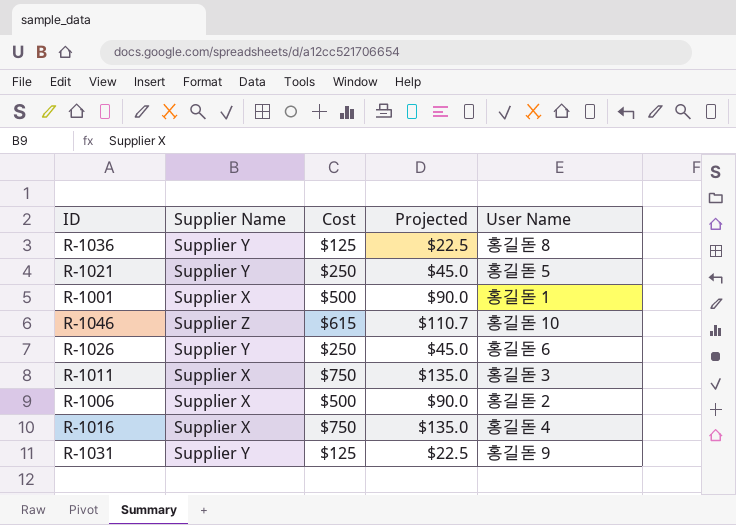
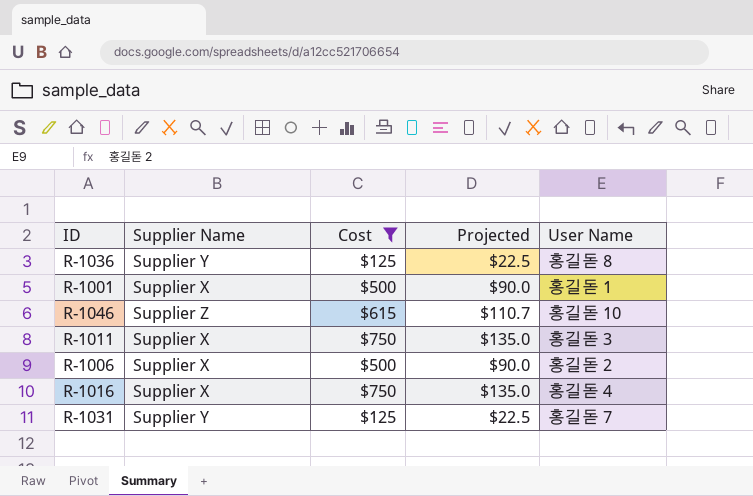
filter: none -> Cost != $250
R-1031 | User Name: 홍길돋 9 -> 홍길돋 7

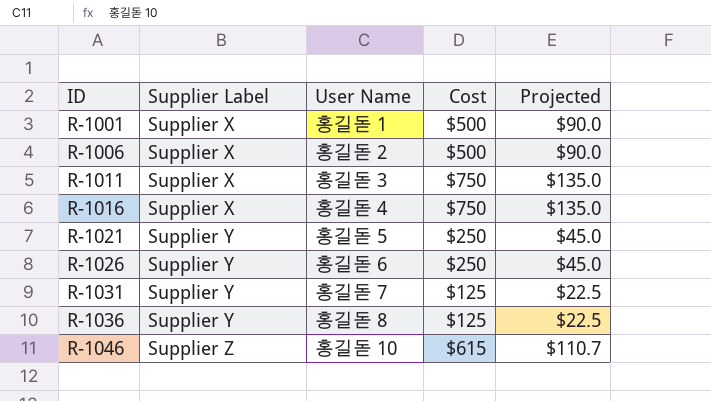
filter: Cost != $250 -> none
row order: none -> ID ascending
column name: Supplier Name -> Supplier Label
column User Name | position: 5 -> 3

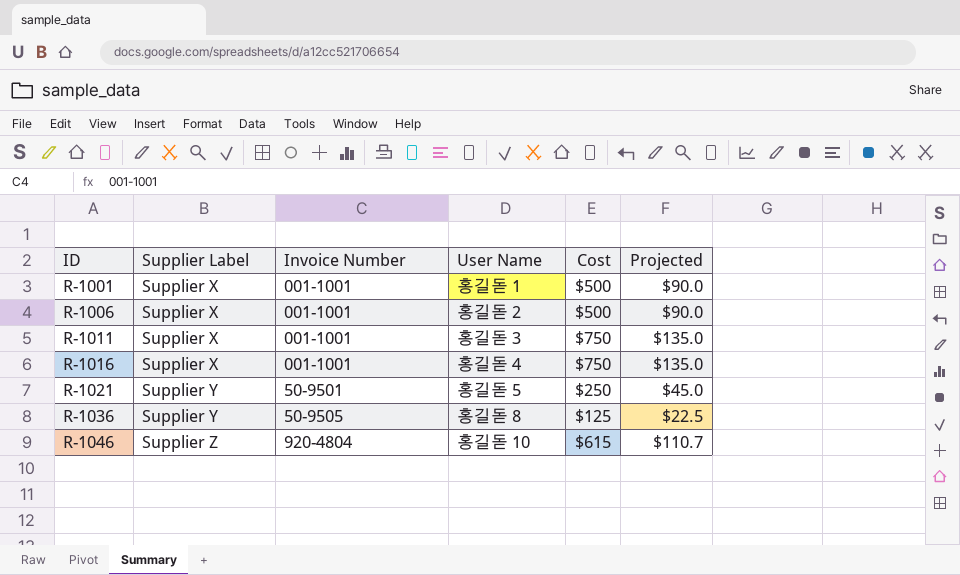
column Invoice Number | position: none -> 3
row R-1026: Supplier Y | 홍길돋 6 | $250 | $45.0 -> none
row R-1031: Supplier Y | 홍길돋 7 | $125 | $22.5 -> none

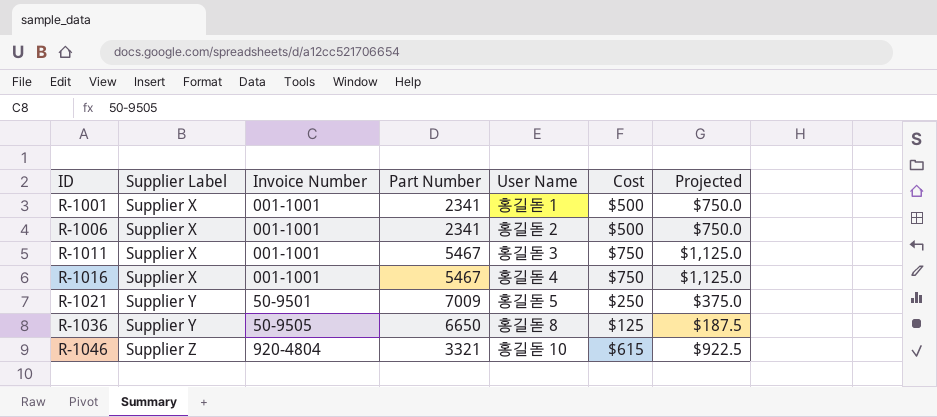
column Part Number | position: none -> 4
column Projected | formula: [Cost] * 0.18 -> [Cost] * 1.5

